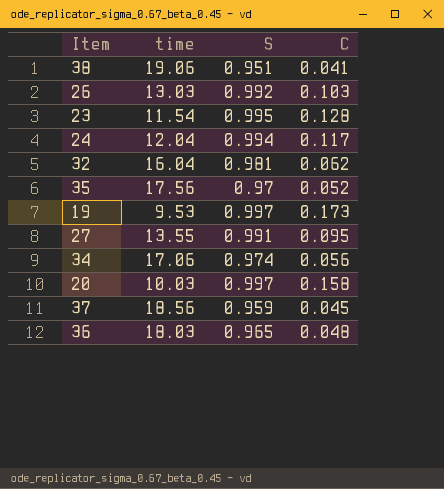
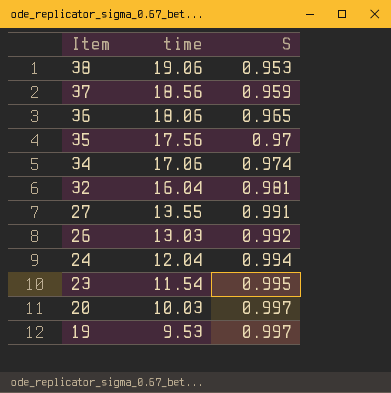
row order: none -> Item descending
column C | position: 4 -> none
38 | S: 0.951 -> 0.953
36 | time: 18.03 -> 18.06

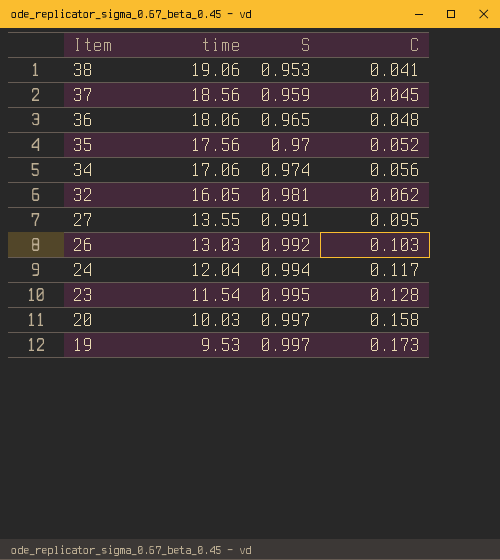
column C | position: none -> 4
32 | time: 16.04 -> 16.05

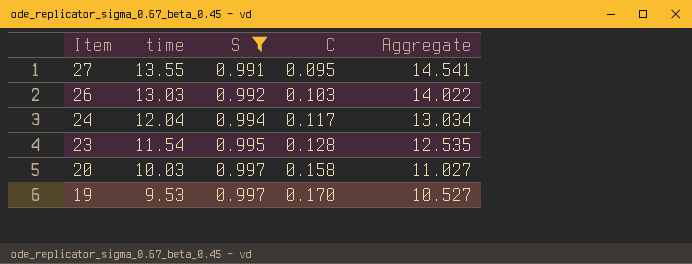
filter: none -> S >= 0.991
column Aggregate | formula: none -> [time] + [S]
19 | C: 0.173 -> 0.170

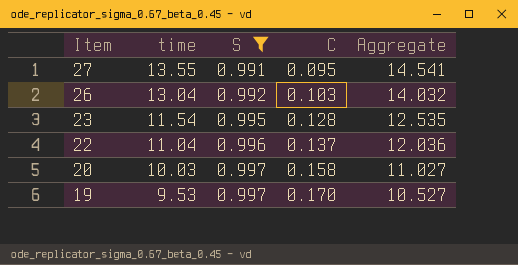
row 24: 12.04 | 0.994 | 0.117 | 13.034 -> none
26 | time: 13.03 -> 13.04
26 | Aggregate: 14.022 -> 14.032
row 22: none -> 11.04 | 0.996 | 0.137 | 12.036

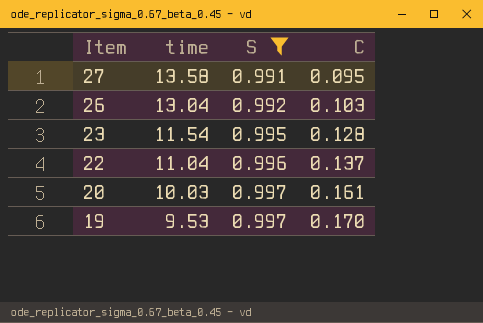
column Aggregate | formula: [time] + [S] -> none
27 | time: 13.55 -> 13.58
20 | C: 0.158 -> 0.161

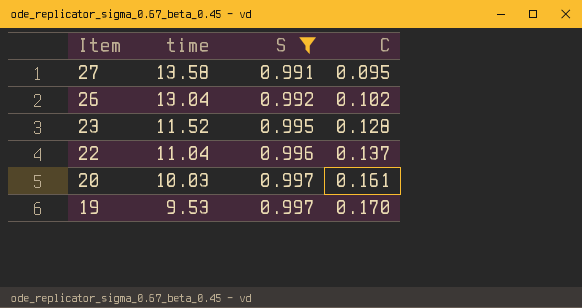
26 | C: 0.103 -> 0.102
23 | time: 11.54 -> 11.52

